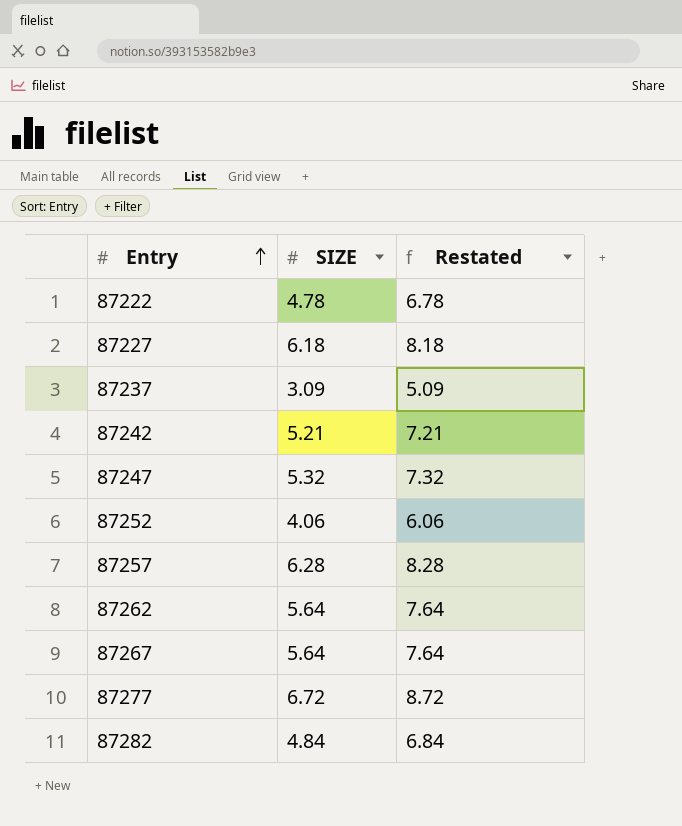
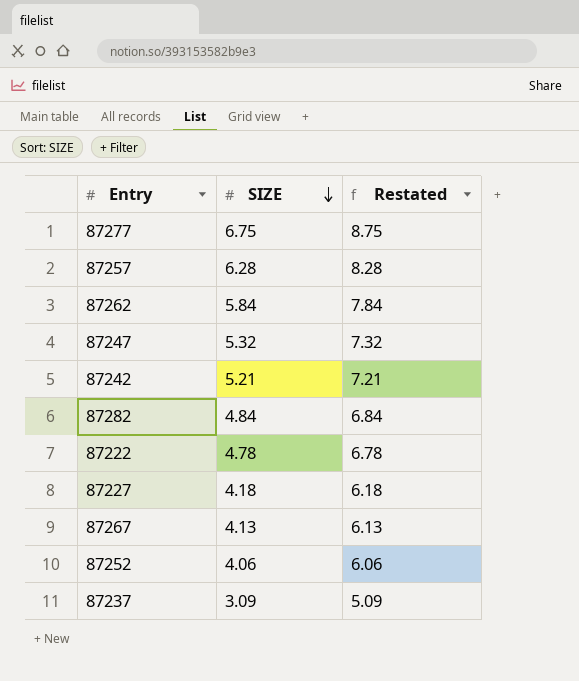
row order: Entry ascending -> SIZE descending
87277 | SIZE: 6.72 -> 6.75
87277 | Restated: 8.72 -> 8.75
87262 | SIZE: 5.64 -> 5.84
87262 | Restated: 7.64 -> 7.84
87227 | SIZE: 6.18 -> 4.18
87227 | Restated: 8.18 -> 6.18
87267 | SIZE: 5.64 -> 4.13
87267 | Restated: 7.64 -> 6.13

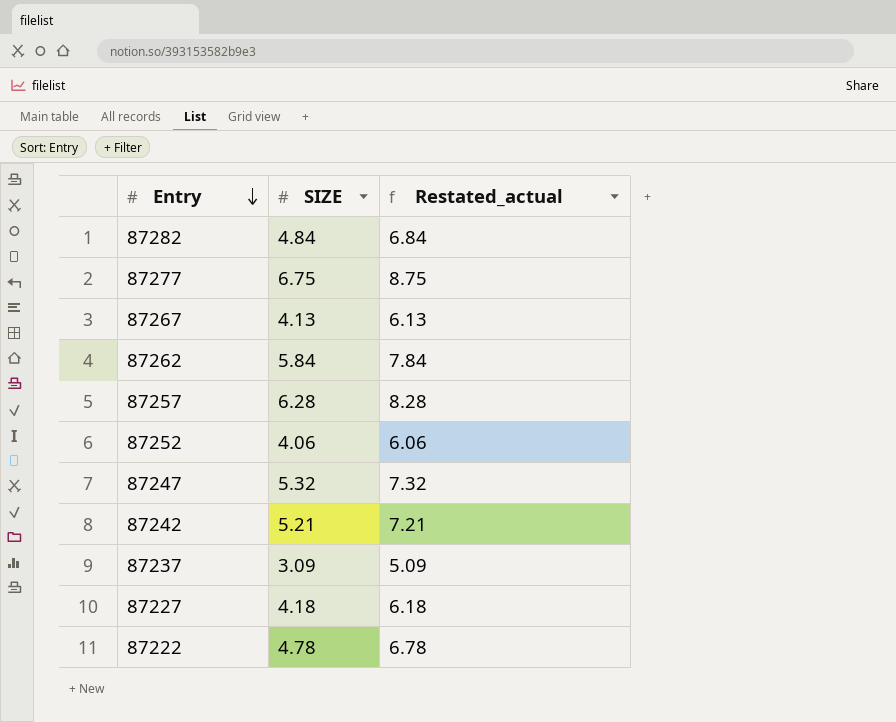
row order: SIZE descending -> Entry descending
column name: Restated -> Restated_actual

